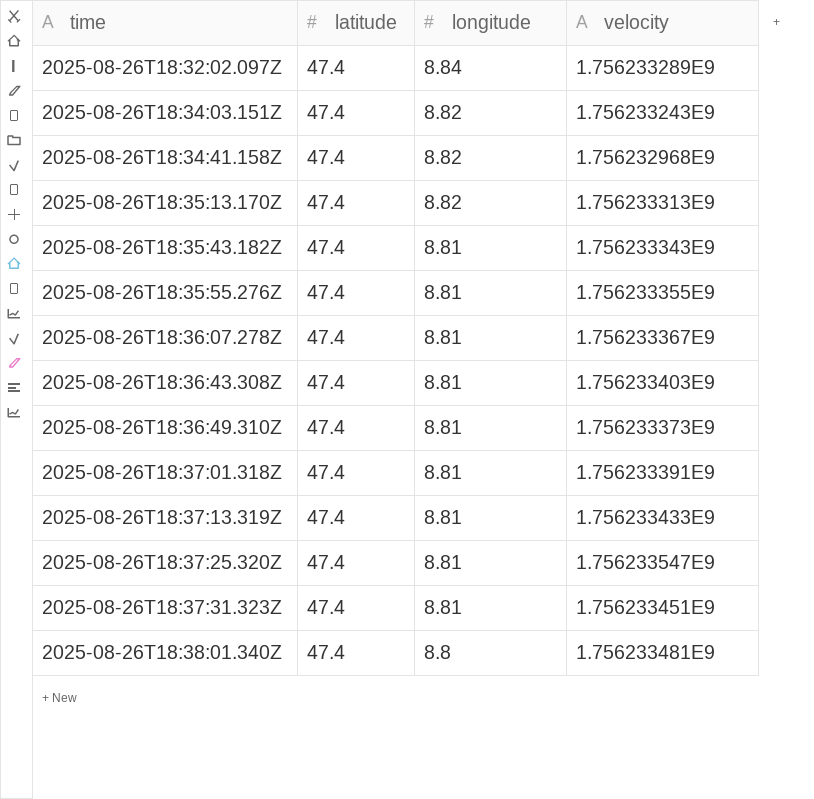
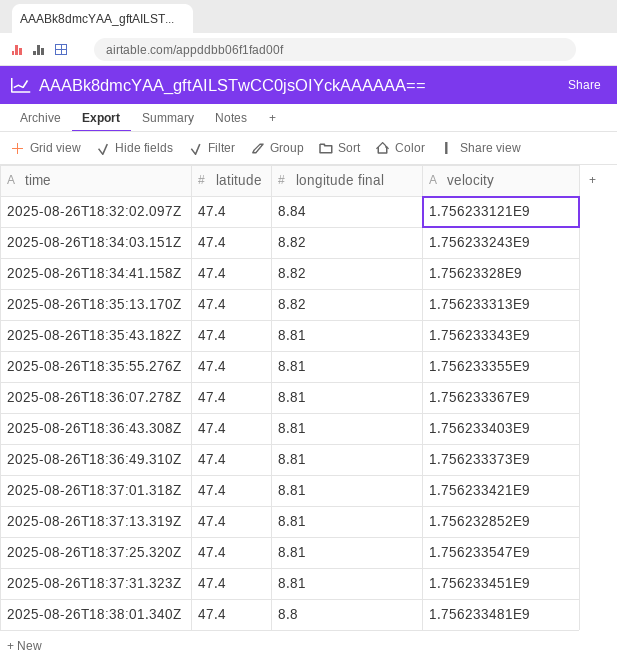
column name: longitude -> longitude final
2025-08-26T18:32:02.097Z | velocity: 1.756233289E9 -> 1.756233121E9
2025-08-26T18:34:41.158Z | velocity: 1.756232968E9 -> 1.75623328E9
2025-08-26T18:37:01.318Z | velocity: 1.756233391E9 -> 1.756233421E9
2025-08-26T18:37:13.319Z | velocity: 1.756233433E9 -> 1.756232852E9

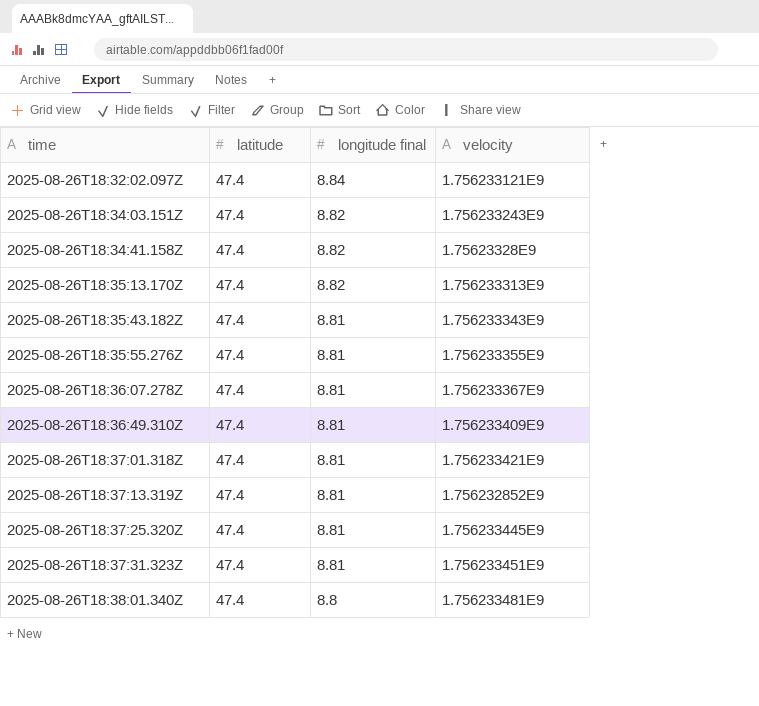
row 2025-08-26T18:36:43.308Z: 47.4 | 8.81 | 1.756233403E9 -> none
2025-08-26T18:36:49.310Z | velocity: 1.756233373E9 -> 1.756233409E9
2025-08-26T18:37:25.320Z | velocity: 1.756233547E9 -> 1.756233445E9

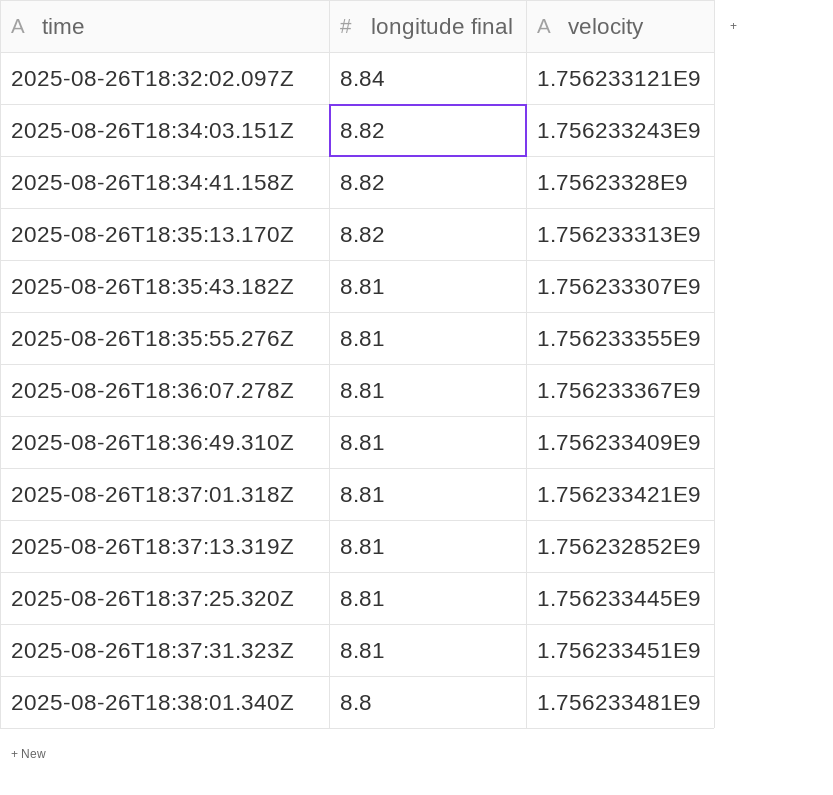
column latitude | position: 2 -> none
2025-08-26T18:35:43.182Z | velocity: 1.756233343E9 -> 1.756233307E9

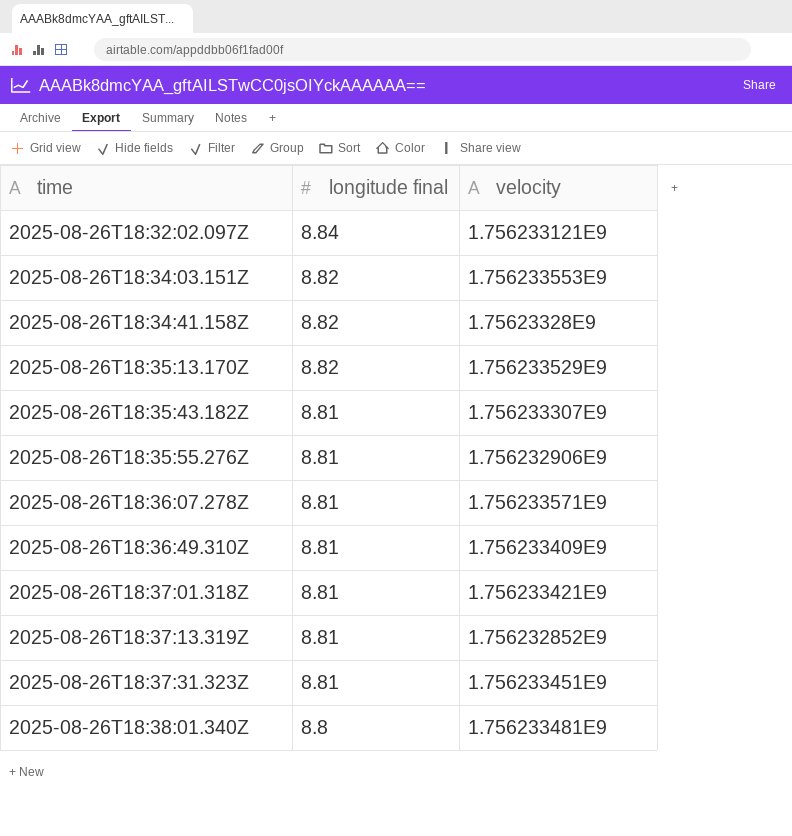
row 2025-08-26T18:37:25.320Z: 8.81 | 1.756233445E9 -> none
2025-08-26T18:34:03.151Z | velocity: 1.756233243E9 -> 1.756233553E9
2025-08-26T18:35:13.170Z | velocity: 1.756233313E9 -> 1.756233529E9
2025-08-26T18:35:55.276Z | velocity: 1.756233355E9 -> 1.756232906E9
2025-08-26T18:36:07.278Z | velocity: 1.756233367E9 -> 1.756233571E9

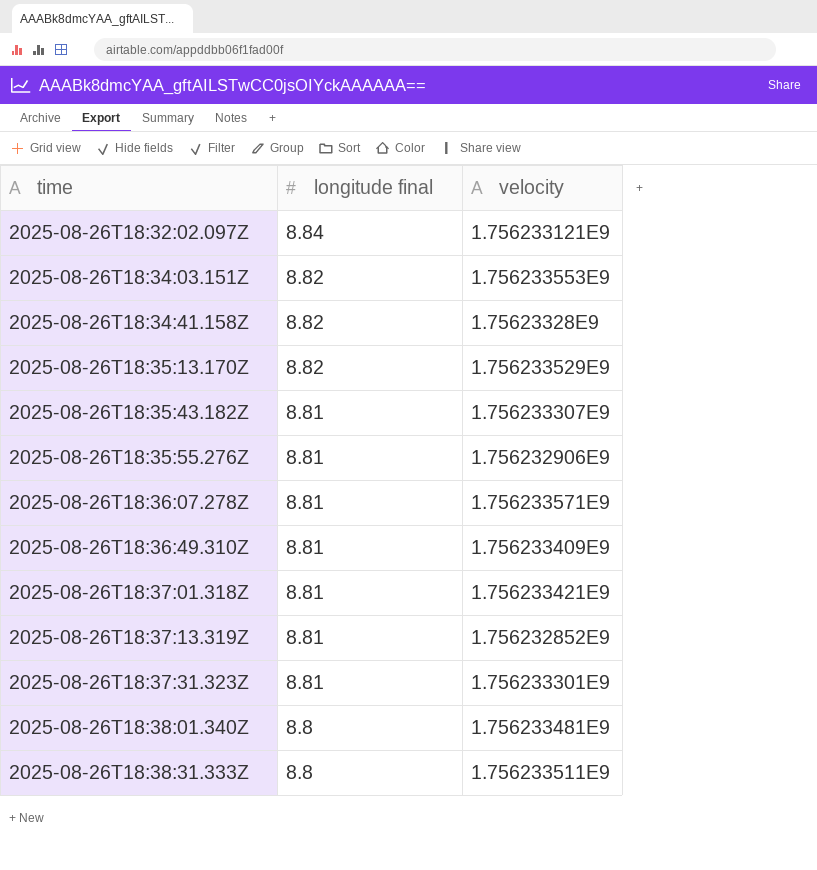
2025-08-26T18:37:31.323Z | velocity: 1.756233451E9 -> 1.756233301E9
row 2025-08-26T18:38:31.333Z: none -> 8.8 | 1.756233511E9

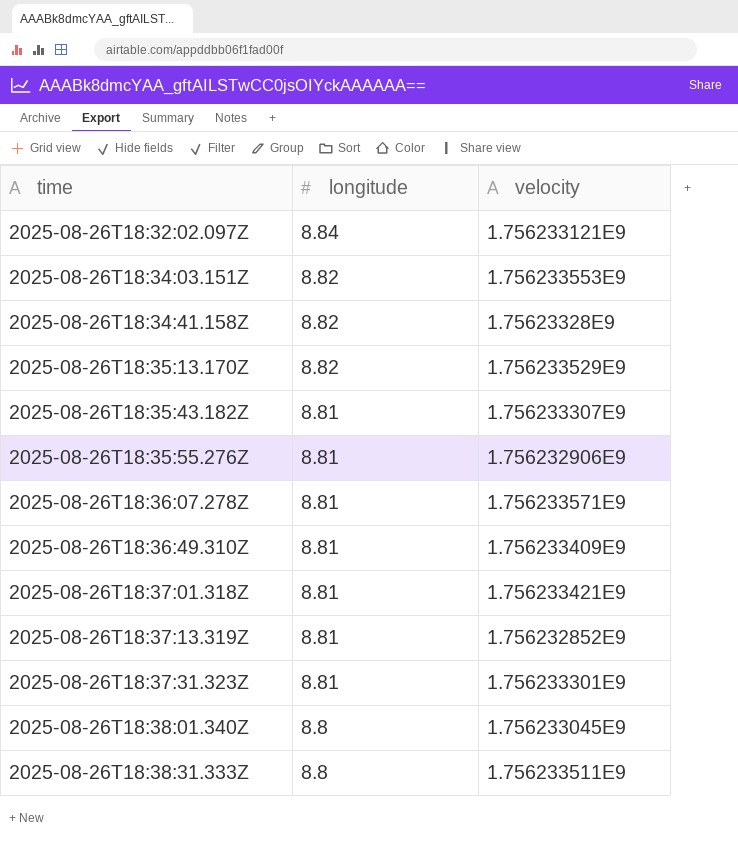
column name: longitude final -> longitude
2025-08-26T18:38:01.340Z | velocity: 1.756233481E9 -> 1.756233045E9

